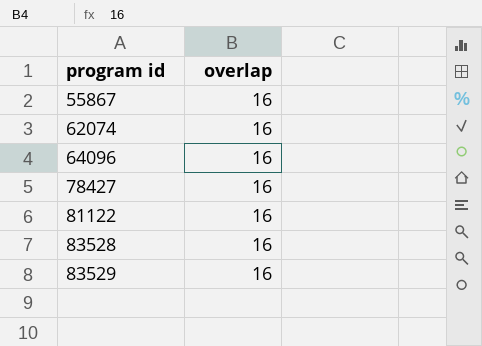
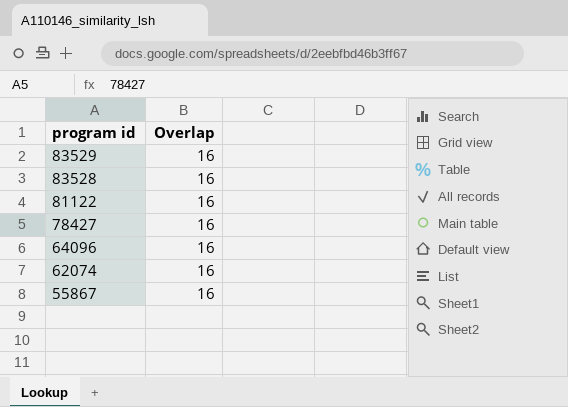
row order: program id ascending -> program id descending
column name: overlap -> Overlap

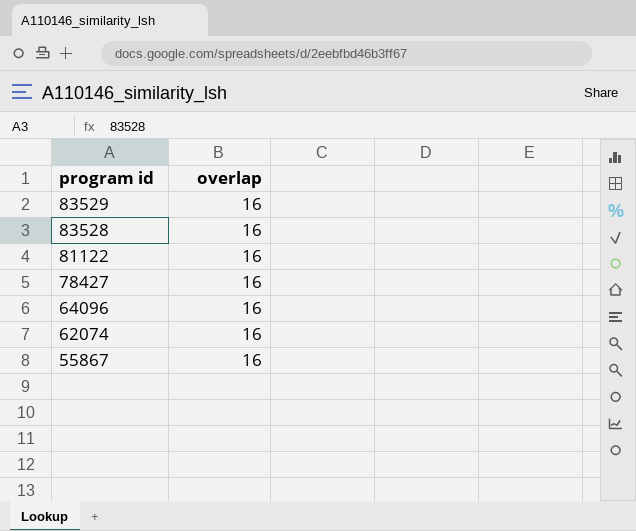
column name: Overlap -> overlap

